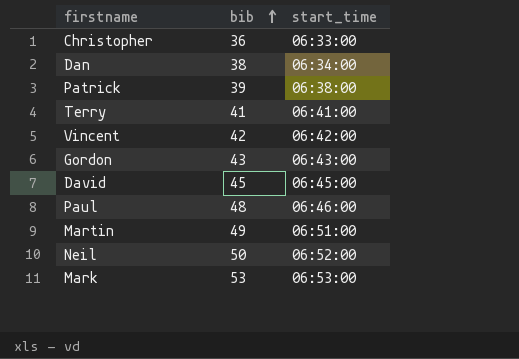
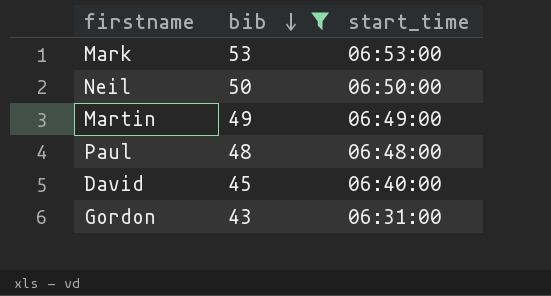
filter: none -> bib >= 43
row order: bib ascending -> bib descending
Neil | start_time: 06:52:00 -> 06:50:00
Martin | start_time: 06:51:00 -> 06:49:00
Paul | start_time: 06:46:00 -> 06:48:00
David | start_time: 06:45:00 -> 06:40:00
Gordon | start_time: 06:43:00 -> 06:31:00

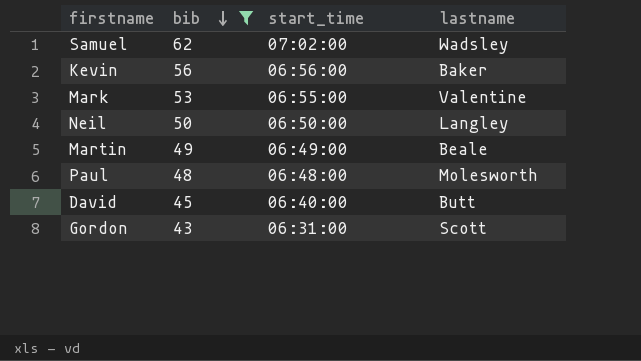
column lastname | position: none -> 4
row Samuel: none -> 62 | 07:02:00 | Wadsley
row Kevin: none -> 56 | 06:56:00 | Baker
Mark | start_time: 06:53:00 -> 06:55:00

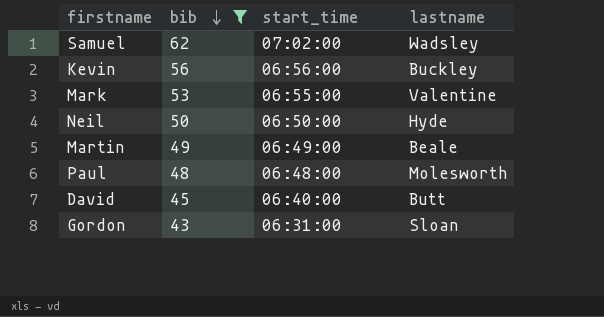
Kevin | lastname: Baker -> Buckley
Neil | lastname: Langley -> Hyde
Gordon | lastname: Scott -> Sloan

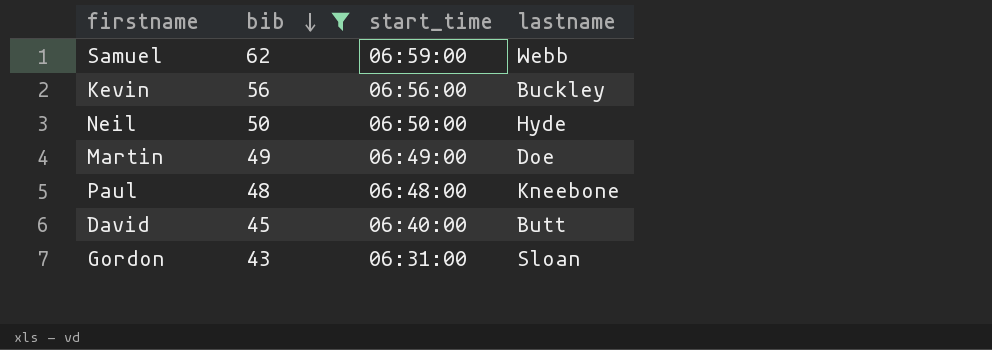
row Mark: 53 | 06:55:00 | Valentine -> none
Samuel | start_time: 07:02:00 -> 06:59:00
Samuel | lastname: Wadsley -> Webb
Martin | lastname: Beale -> Doe
Paul | lastname: Molesworth -> Kneebone

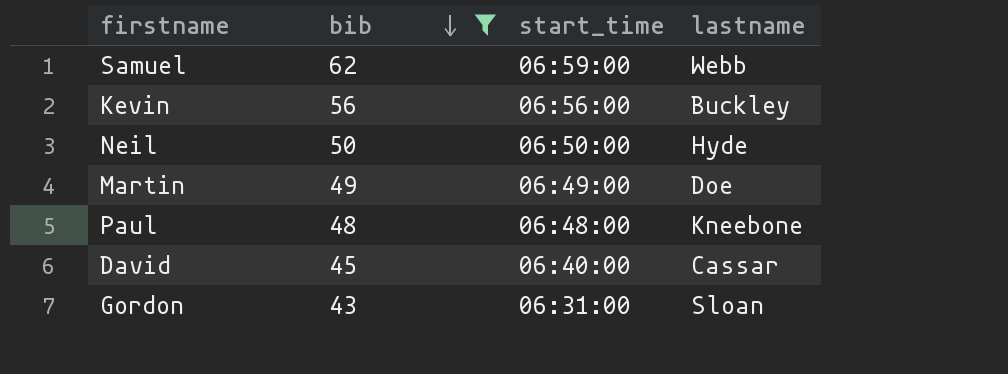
David | lastname: Butt -> Cassar

